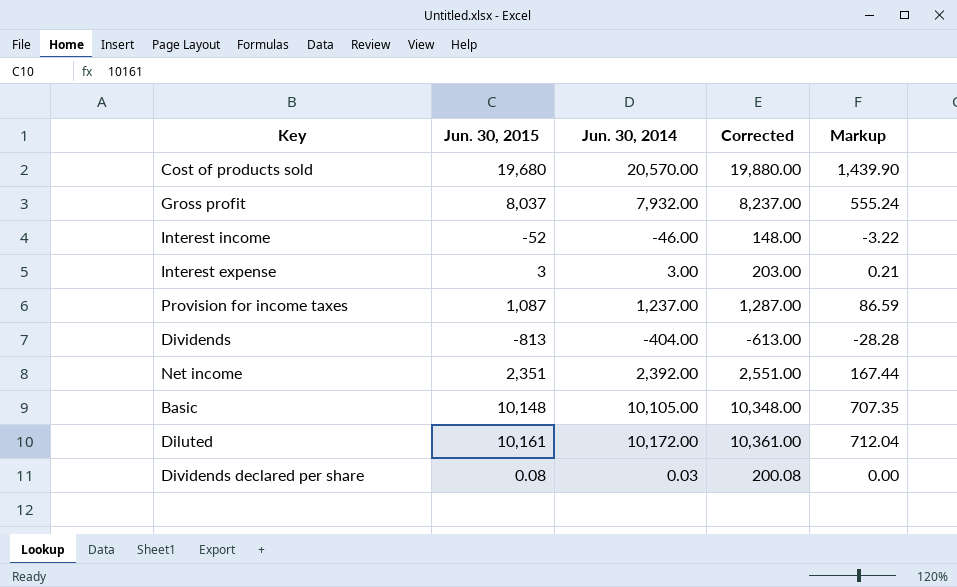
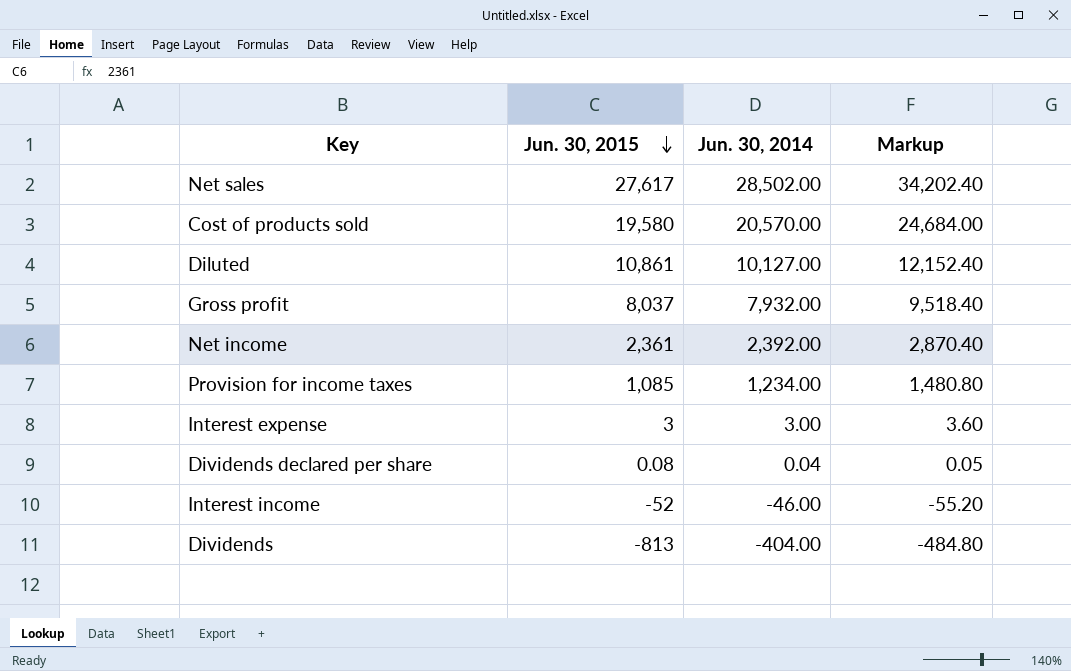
row order: none -> Jun. 30, 2015 descending
column Corrected | formula: [Jun. 30, 2015] + 200 -> none
column Markup | formula: [Jun. 30, 2014] * 0.07 -> [Jun. 30, 2014] * 1.2
row Basic: 10,148 | 10,105.00 | 10,348.00 | 707.35 -> none
row Net sales: none -> 27,617 | 28,502.00 | 34,202.40
Cost of products sold | Jun. 30, 2015: 19,680 -> 19,580
Diluted | Jun. 30, 2015: 10,161 -> 10,861
Diluted | Jun. 30, 2014: 10,172.00 -> 10,127.00
Net income | Jun. 30, 2015: 2,351 -> 2,361
Provision for income taxes | Jun. 30, 2015: 1,087 -> 1,085
Provision for income taxes | Jun. 30, 2014: 1,237.00 -> 1,234.00
Dividends declared per share | Jun. 30, 2014: 0.03 -> 0.04

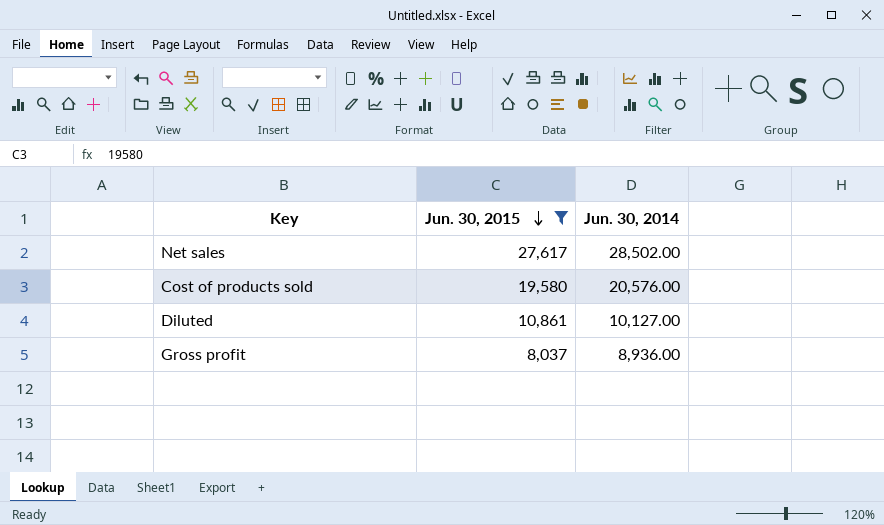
filter: none -> Jun. 30, 2015 >= 8,037
column Markup | formula: [Jun. 30, 2014] * 1.2 -> none
Cost of products sold | Jun. 30, 2014: 20,570.00 -> 20,576.00
Gross profit | Jun. 30, 2014: 7,932.00 -> 8,936.00

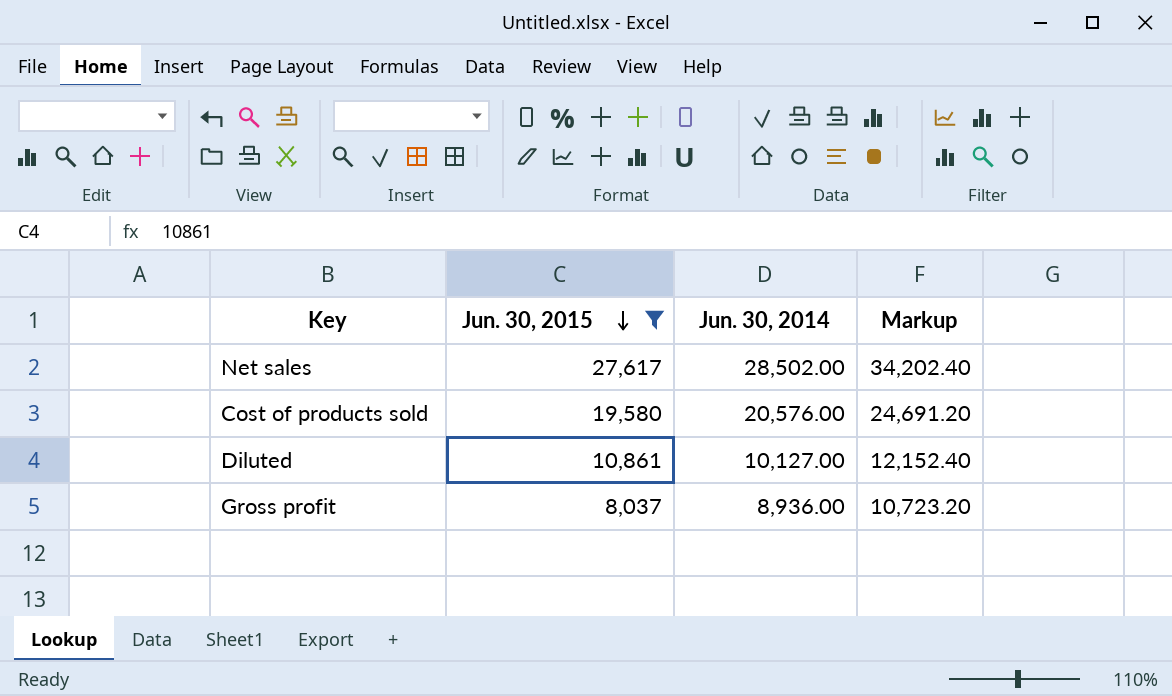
column Markup | formula: none -> [Jun. 30, 2014] * 1.2

